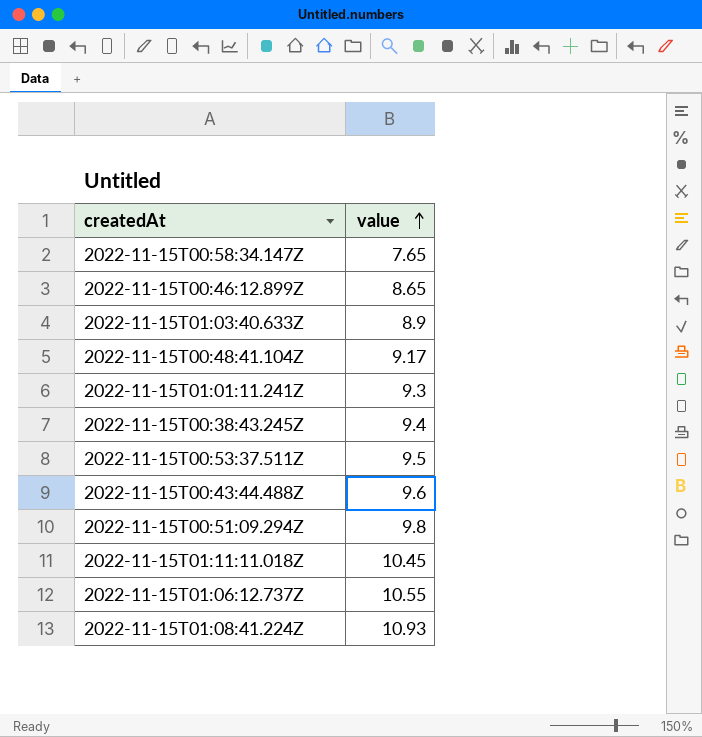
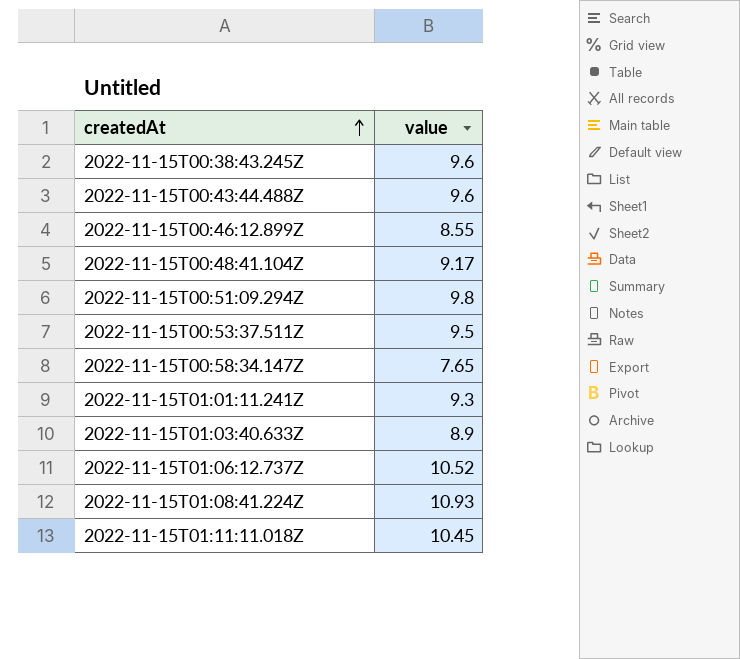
row order: value ascending -> createdAt ascending
2022-11-15T00:38:43.245Z | value: 9.4 -> 9.6
2022-11-15T00:46:12.899Z | value: 8.65 -> 8.55
2022-11-15T01:06:12.737Z | value: 10.55 -> 10.52

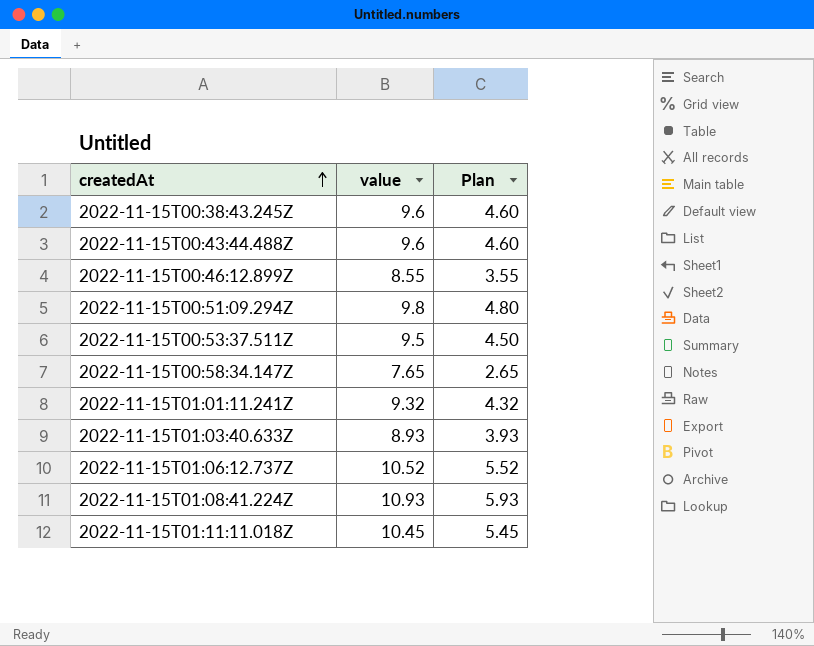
column Plan | formula: none -> [value] - 5
row 2022-11-15T00:48:41.104Z: 9.17 -> none
2022-11-15T01:01:11.241Z | value: 9.3 -> 9.32
2022-11-15T01:03:40.633Z | value: 8.9 -> 8.93

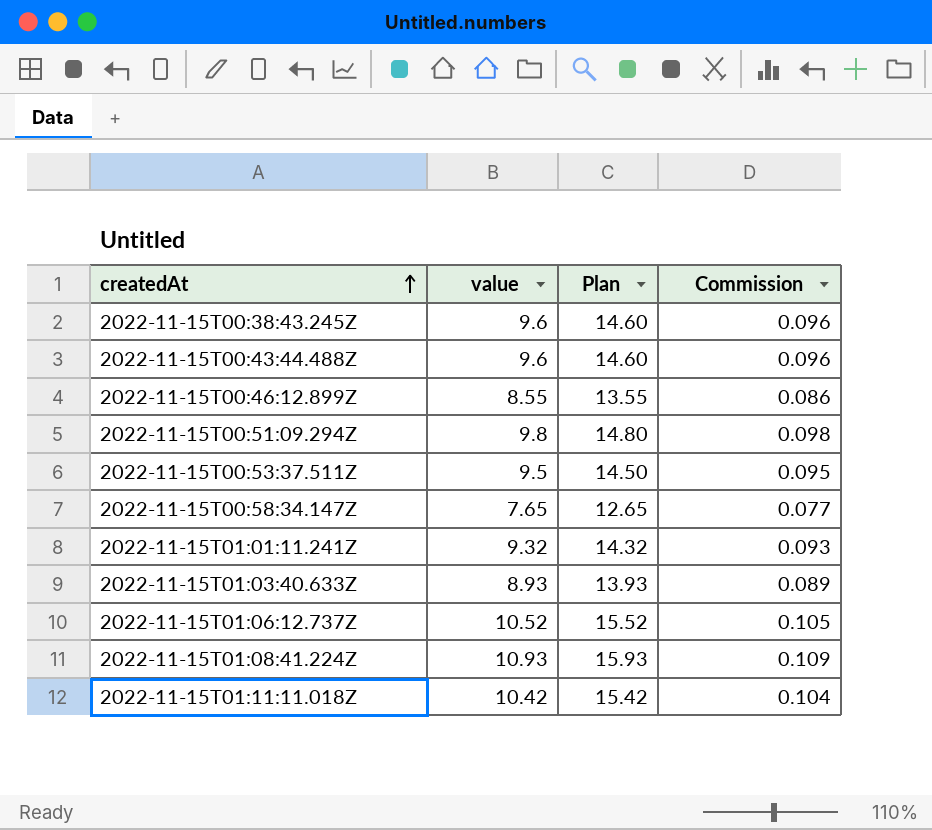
column Plan | formula: [value] - 5 -> [value] + 5
column Commission | formula: none -> [value] * 0.01
2022-11-15T01:11:11.018Z | value: 10.45 -> 10.42

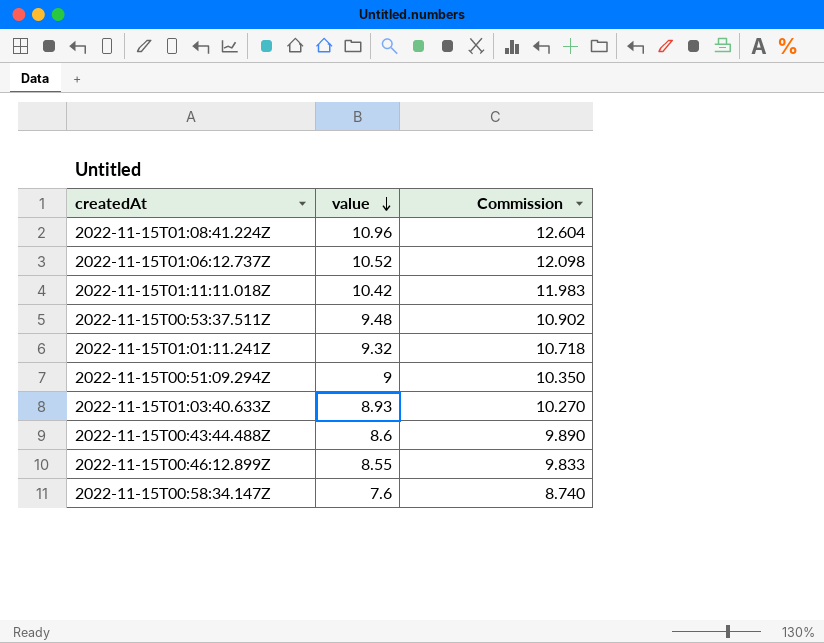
row order: createdAt ascending -> value descending
column Plan | formula: [value] + 5 -> none
column Commission | formula: [value] * 0.01 -> [value] * 1.15
row 2022-11-15T00:38:43.245Z: 9.6 | 14.60 | 0.096 -> none
2022-11-15T01:08:41.224Z | value: 10.93 -> 10.96
2022-11-15T00:53:37.511Z | value: 9.5 -> 9.48
2022-11-15T00:51:09.294Z | value: 9.8 -> 9
2022-11-15T00:43:44.488Z | value: 9.6 -> 8.6
2022-11-15T00:58:34.147Z | value: 7.65 -> 7.6

